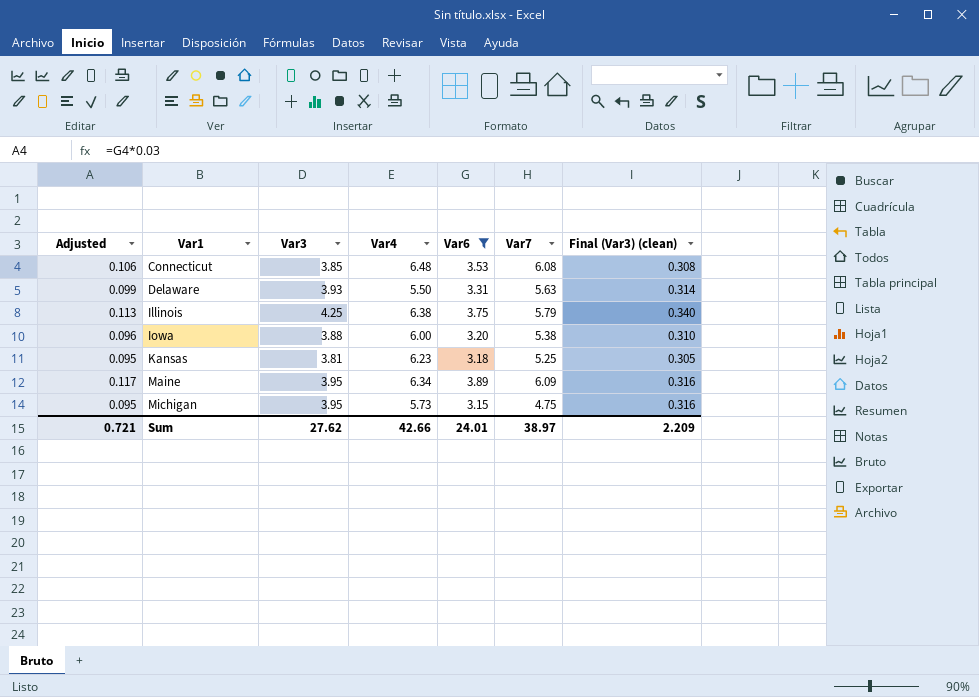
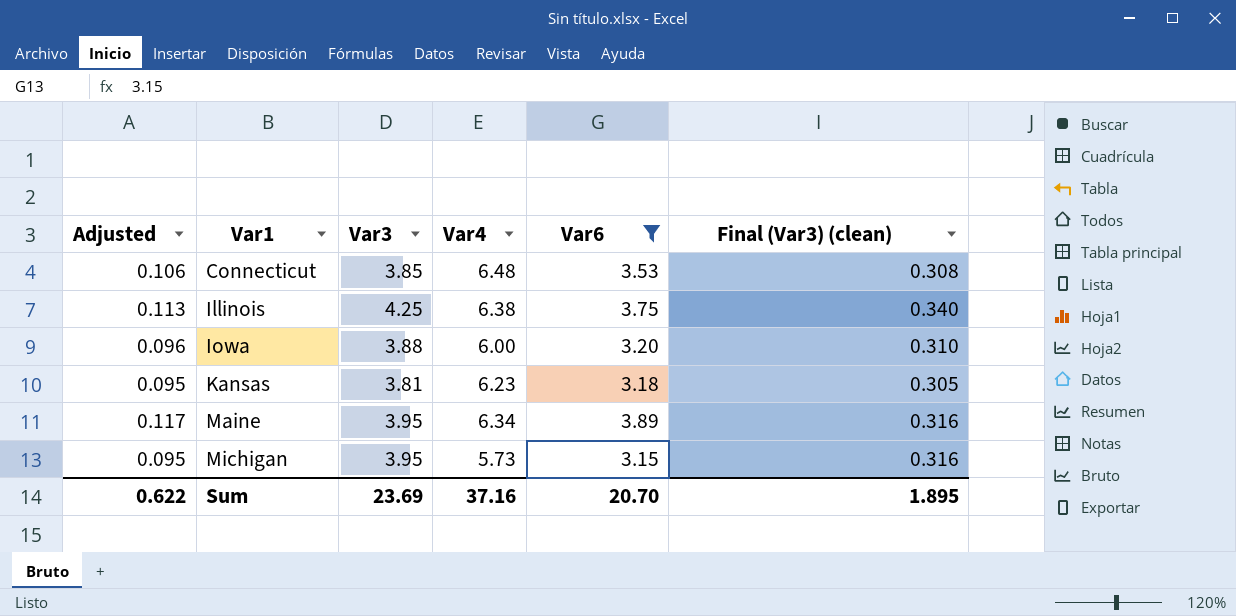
column Var7 | position: 6 -> none
row Delaware: 0.099 | 3.93 | 5.50 | 3.31 | 5.63 | 0.314 -> none
Sum | Adjusted: 0.721 -> 0.622
Sum | Var3: 27.62 -> 23.69
Sum | Var4: 42.66 -> 37.16
Sum | Var6: 24.01 -> 20.70
Sum | Final (Var3) (clean): 2.209 -> 1.895

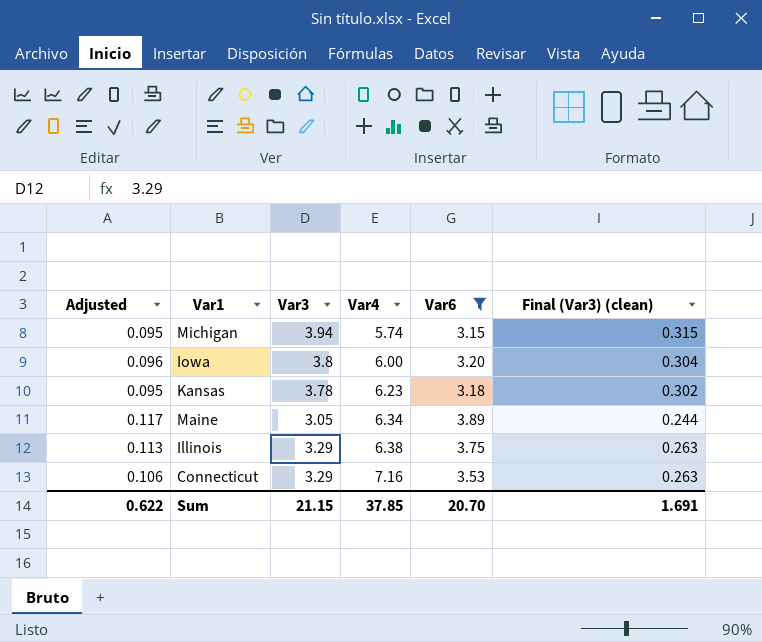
row order: Var1 ascending -> Var4 ascending
Michigan | Var3: 3.95 -> 3.94
Michigan | Var4: 5.73 -> 5.74
Michigan | Final (Var3) (clean): 0.316 -> 0.315
Iowa | Var3: 3.88 -> 3.8
Iowa | Final (Var3) (clean): 0.310 -> 0.304
Kansas | Var3: 3.81 -> 3.78
Kansas | Final (Var3) (clean): 0.305 -> 0.302
Maine | Var3: 3.95 -> 3.05
Maine | Final (Var3) (clean): 0.316 -> 0.244
Illinois | Var3: 4.25 -> 3.29
Illinois | Final (Var3) (clean): 0.340 -> 0.263
Connecticut | Var3: 3.85 -> 3.29
Connecticut | Var4: 6.48 -> 7.16
Connecticut | Final (Var3) (clean): 0.308 -> 0.263
Sum | Var3: 23.69 -> 21.15
Sum | Var4: 37.16 -> 37.85
Sum | Final (Var3) (clean): 1.895 -> 1.691

